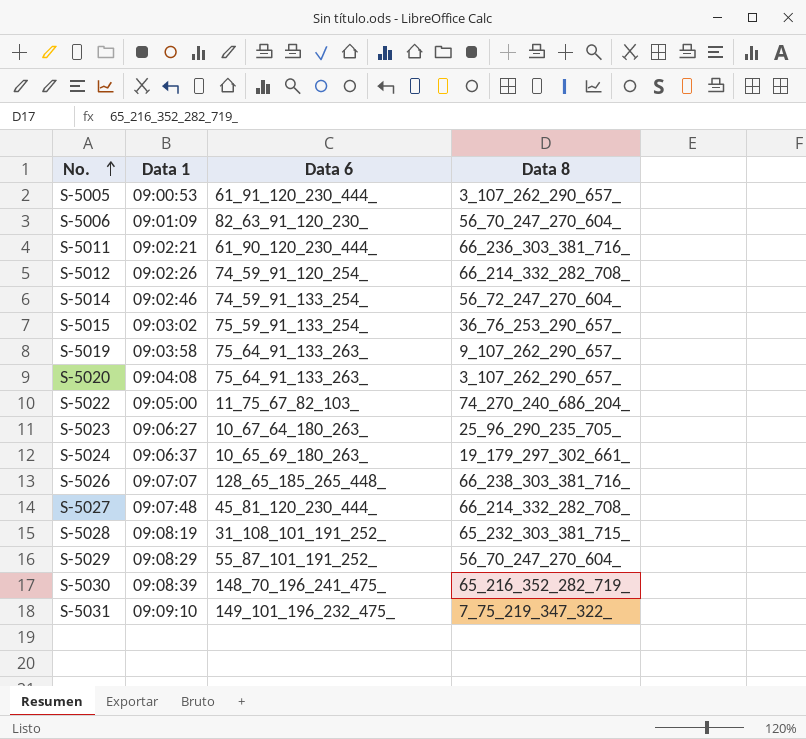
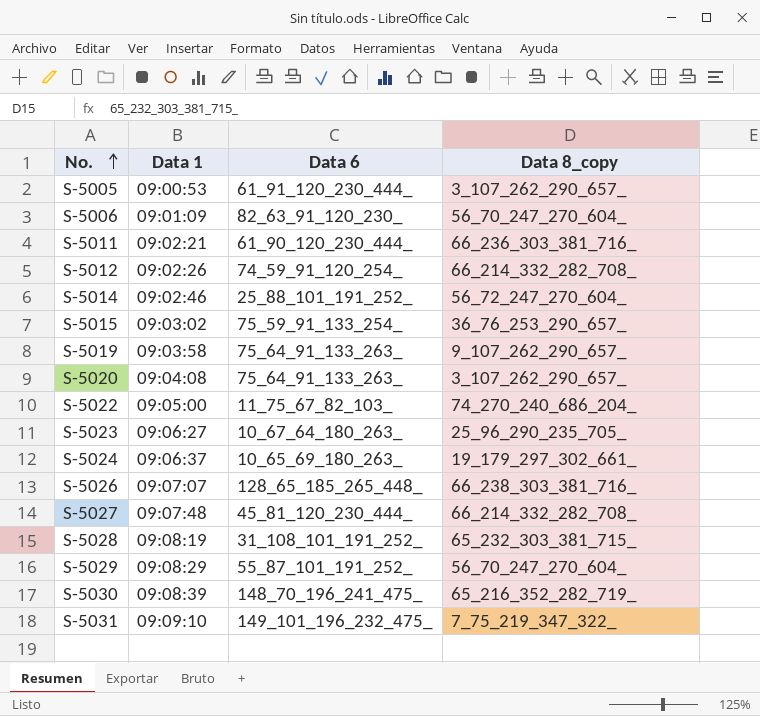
column name: Data 8 -> Data 8_copy
S-5014 | Data 6: 74_59_91_133_254_ -> 25_88_101_191_252_

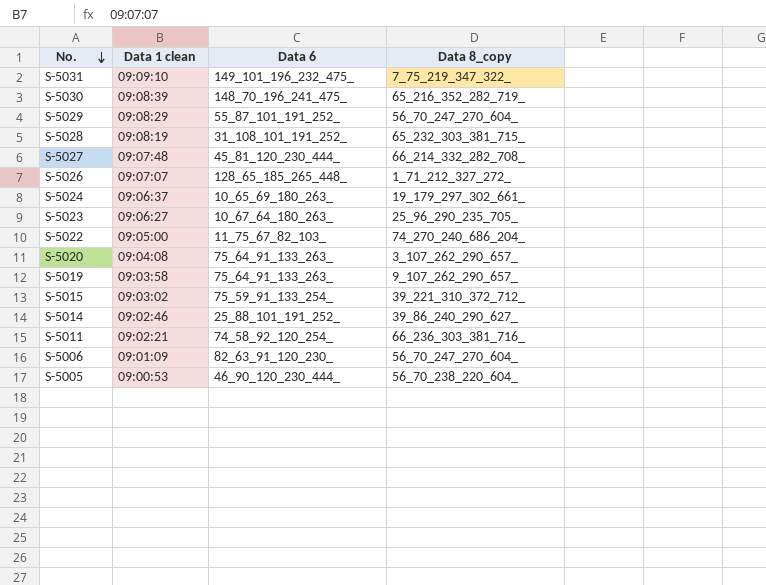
row order: No. ascending -> No. descending
column name: Data 1 -> Data 1 clean
row S-5012: 09:02:26 | 74_59_91_120_254_ | 66_214_332_282_708_ -> none
S-5026 | Data 8_copy: 66_238_303_381_716_ -> 1_71_212_327_272_
S-5015 | Data 8_copy: 36_76_253_290_657_ -> 39_221_310_372_712_
S-5014 | Data 8_copy: 56_72_247_270_604_ -> 39_86_240_290_627_
S-5011 | Data 6: 61_90_120_230_444_ -> 74_58_92_120_254_
S-5005 | Data 6: 61_91_120_230_444_ -> 46_90_120_230_444_
S-5005 | Data 8_copy: 3_107_262_290_657_ -> 56_70_238_220_604_

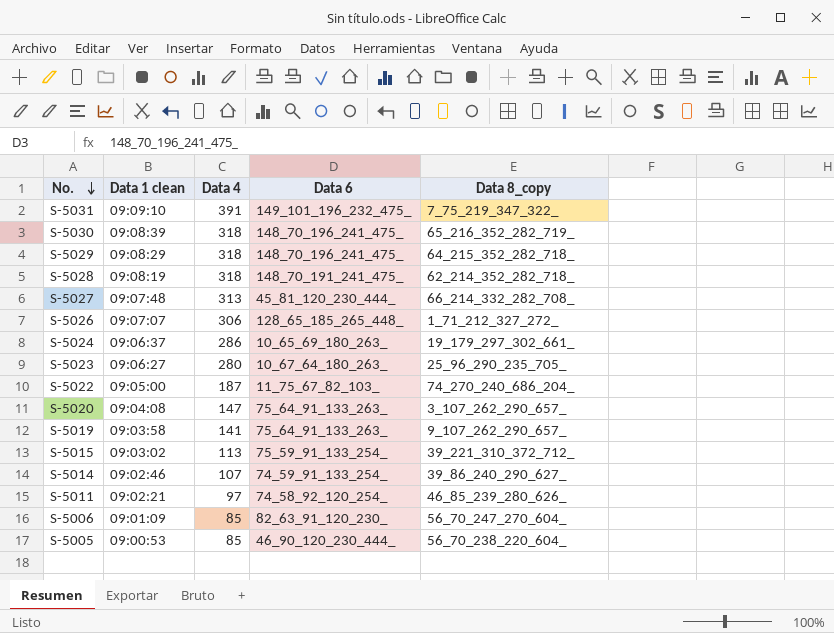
column Data 4 | position: none -> 3
S-5029 | Data 6: 55_87_101_191_252_ -> 148_70_196_241_475_
S-5029 | Data 8_copy: 56_70_247_270_604_ -> 64_215_352_282_718_
S-5028 | Data 6: 31_108_101_191_252_ -> 148_70_191_241_475_
S-5028 | Data 8_copy: 65_232_303_381_715_ -> 62_214_352_282_718_
S-5014 | Data 6: 25_88_101_191_252_ -> 74_59_91_133_254_
S-5011 | Data 8_copy: 66_236_303_381_716_ -> 46_85_239_280_626_

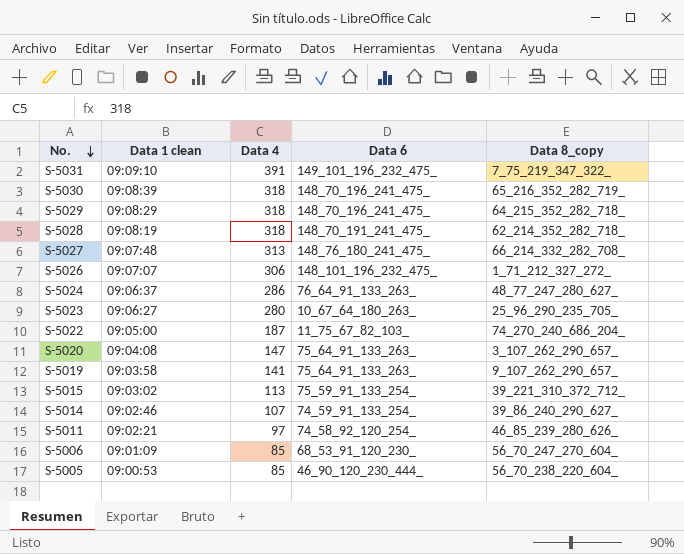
S-5027 | Data 6: 45_81_120_230_444_ -> 148_76_180_241_475_
S-5026 | Data 6: 128_65_185_265_448_ -> 148_101_196_232_475_
S-5024 | Data 6: 10_65_69_180_263_ -> 76_64_91_133_263_
S-5024 | Data 8_copy: 19_179_297_302_661_ -> 48_77_247_280_627_
S-5006 | Data 6: 82_63_91_120_230_ -> 68_53_91_120_230_

